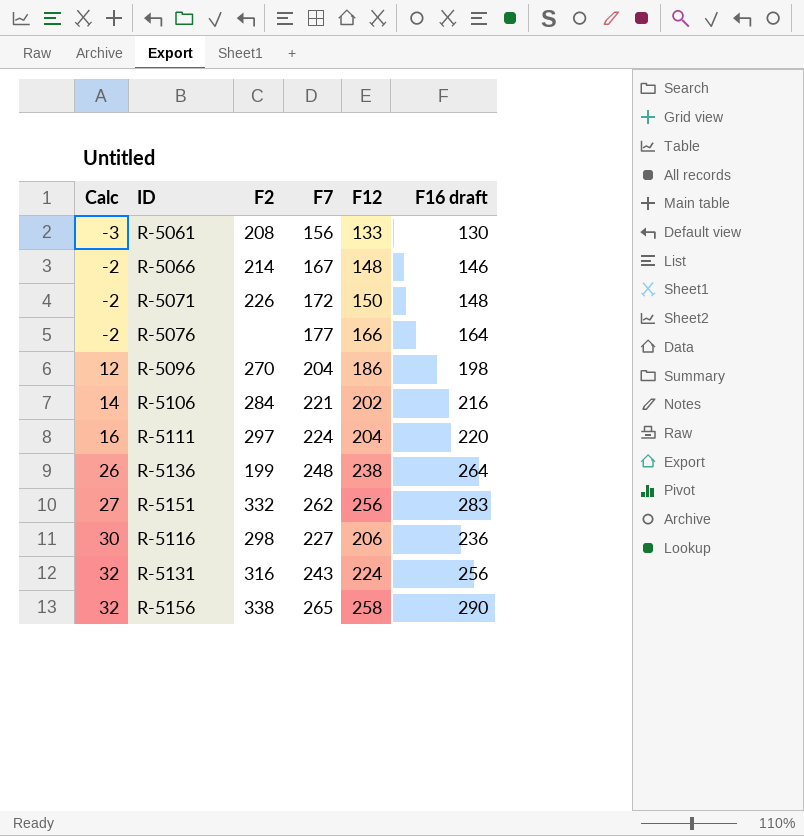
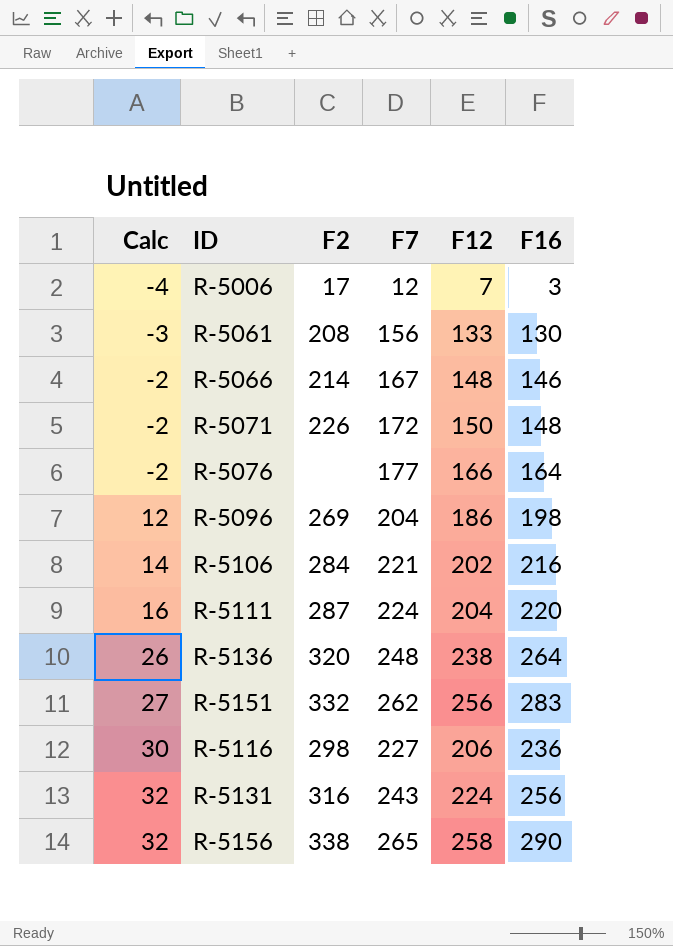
column name: F16 draft -> F16
row R-5006: none -> -4 | 17 | 12 | 7 | 3
R-5096 | F2: 270 -> 269
R-5111 | F2: 297 -> 287
R-5136 | F2: 199 -> 320

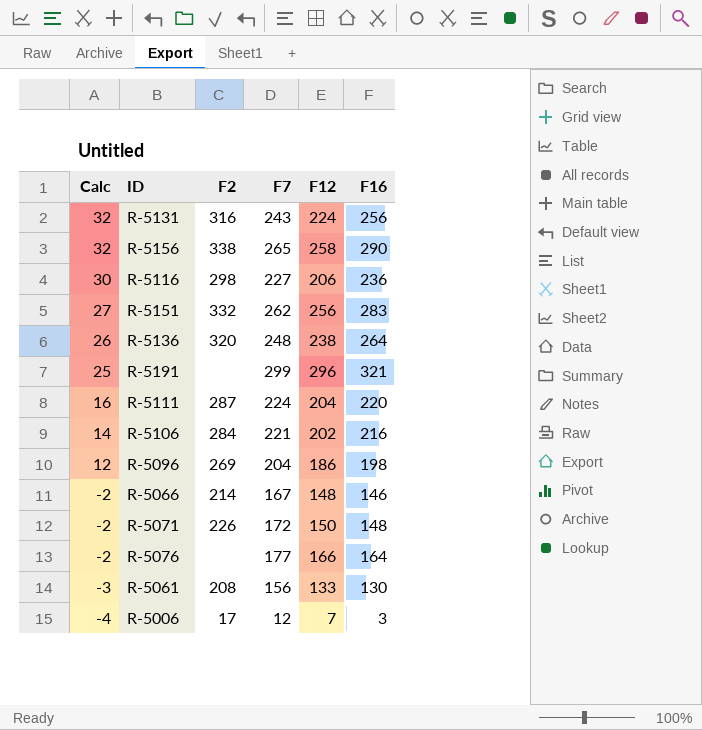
row order: Calc ascending -> Calc descending
row R-5191: none -> 25 | none | 299 | 296 | 321

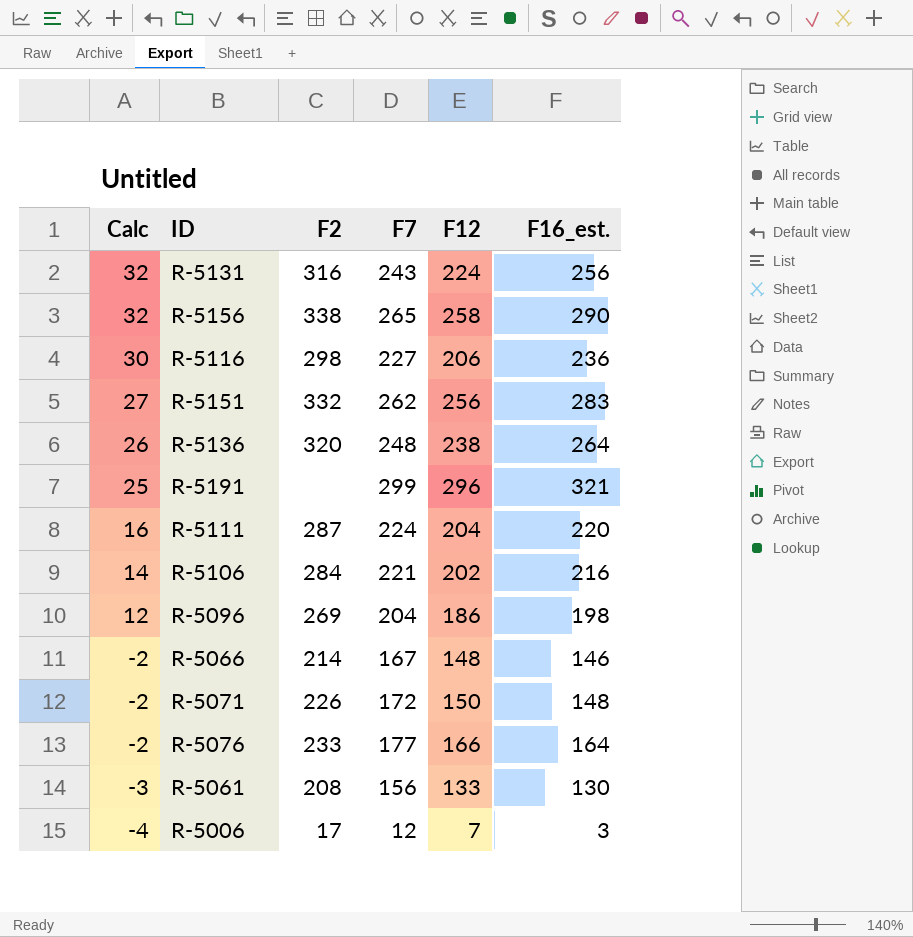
column name: F16 -> F16_est.
R-5076 | F2: none -> 233

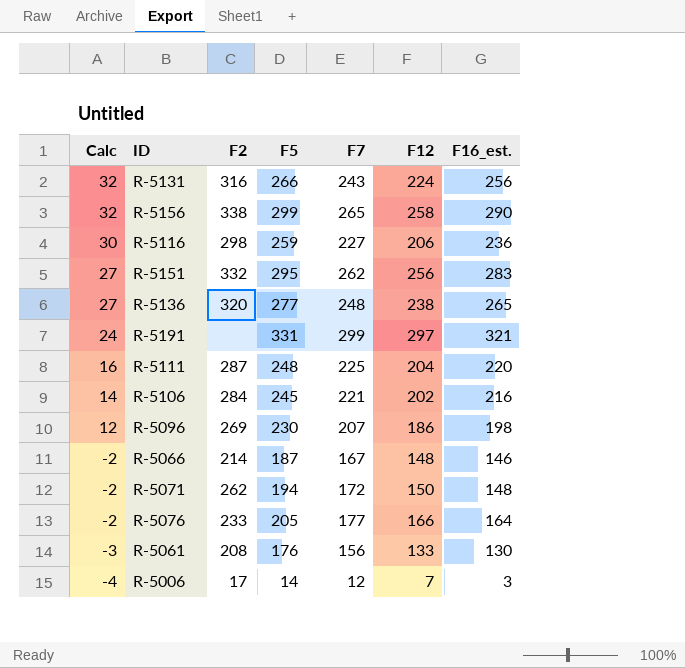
column F5 | position: none -> 4
R-5136 | Calc: 26 -> 27
R-5136 | F16_est.: 264 -> 265
R-5191 | Calc: 25 -> 24
R-5191 | F12: 296 -> 297
R-5111 | F7: 224 -> 225
R-5096 | F7: 204 -> 207
R-5071 | F2: 226 -> 262

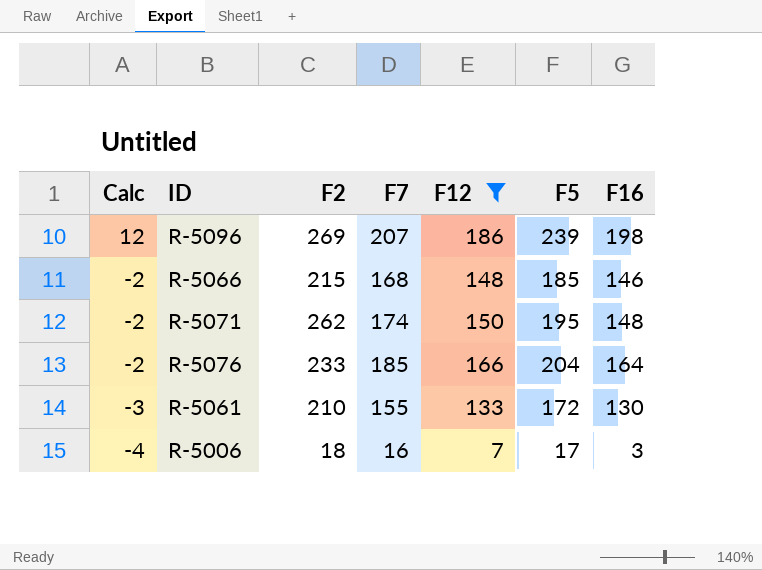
filter: none -> F12 <= 186
column F5 | position: 4 -> 6
column name: F16_est. -> F16
R-5096 | F5: 230 -> 239
R-5066 | F2: 214 -> 215
R-5066 | F7: 167 -> 168
R-5066 | F5: 187 -> 185
R-5071 | F7: 172 -> 174
R-5071 | F5: 194 -> 195
R-5076 | F7: 177 -> 185
R-5076 | F5: 205 -> 204
R-5061 | F2: 208 -> 210
R-5061 | F7: 156 -> 155
R-5061 | F5: 176 -> 172
R-5006 | F2: 17 -> 18
R-5006 | F7: 12 -> 16
R-5006 | F5: 14 -> 17

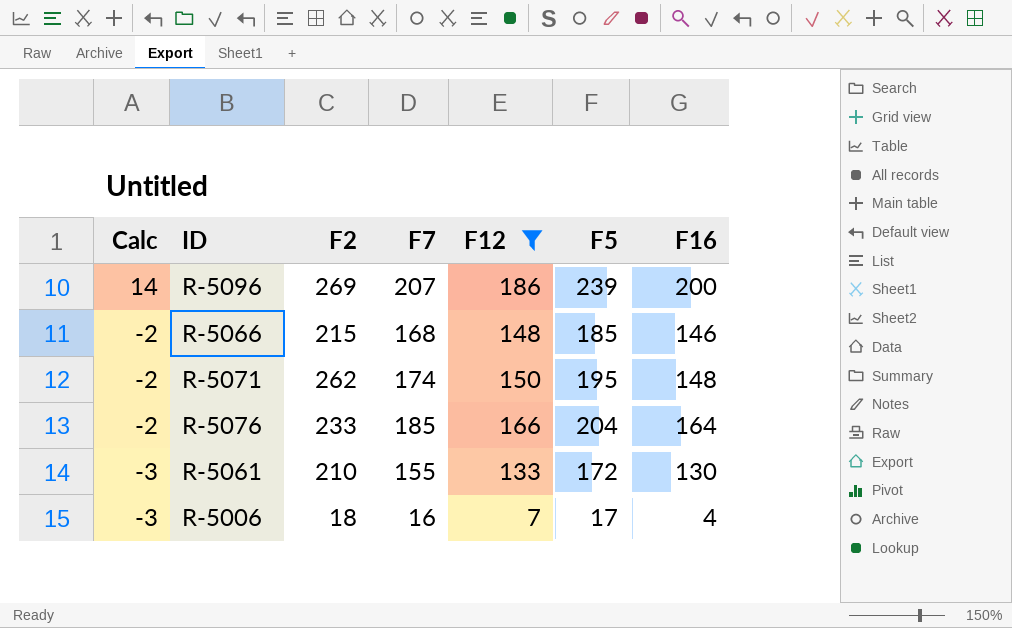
R-5096 | Calc: 12 -> 14
R-5096 | F16: 198 -> 200
R-5006 | Calc: -4 -> -3
R-5006 | F16: 3 -> 4

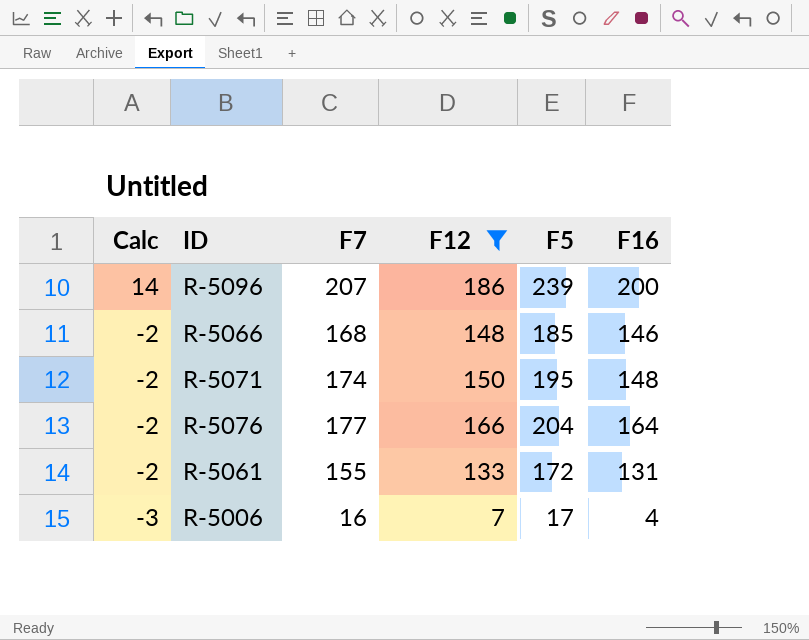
column F2 | position: 3 -> none
R-5076 | F7: 185 -> 177
R-5061 | Calc: -3 -> -2
R-5061 | F16: 130 -> 131

